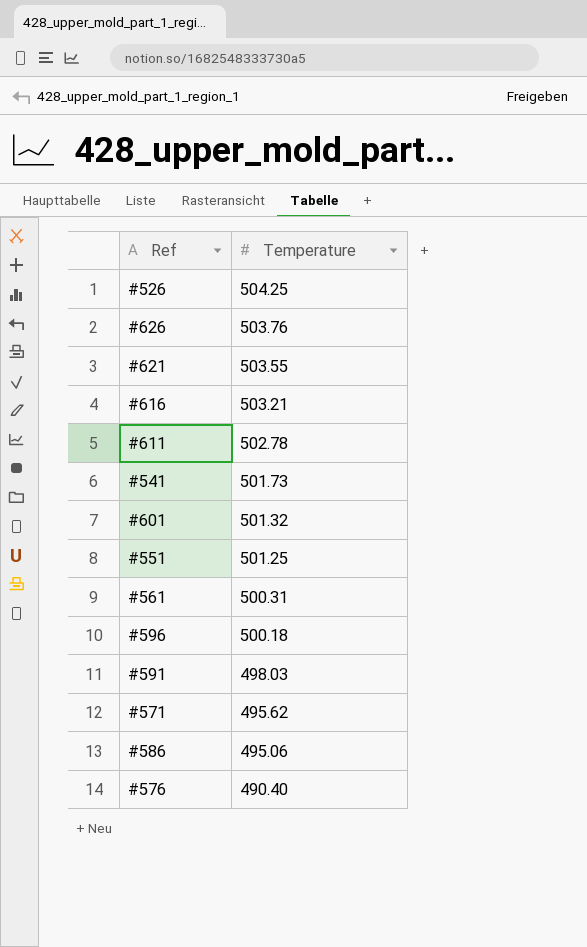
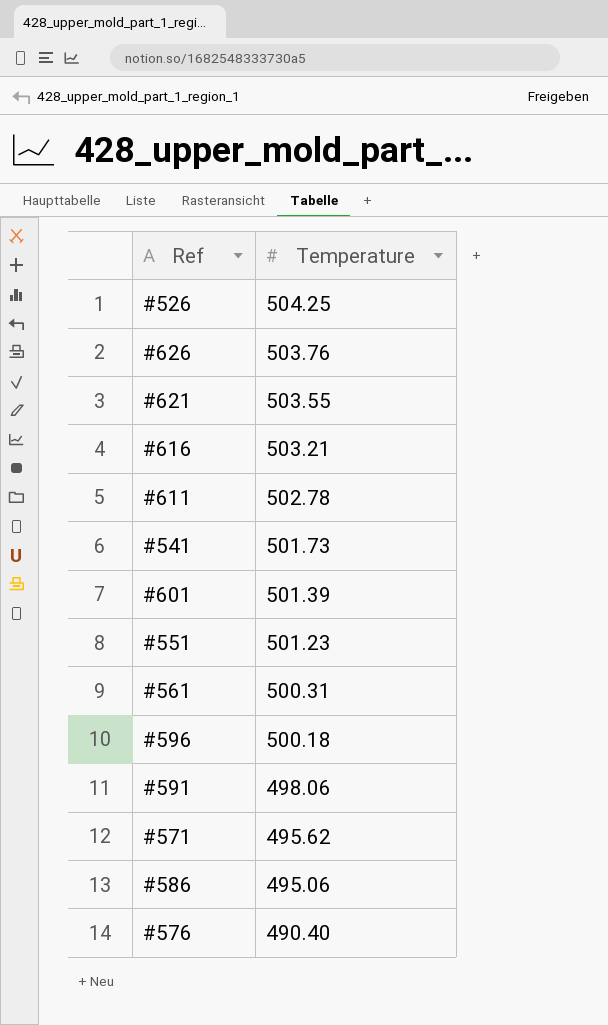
#601 | Temperature: 501.32 -> 501.39
#551 | Temperature: 501.25 -> 501.23
#591 | Temperature: 498.03 -> 498.06

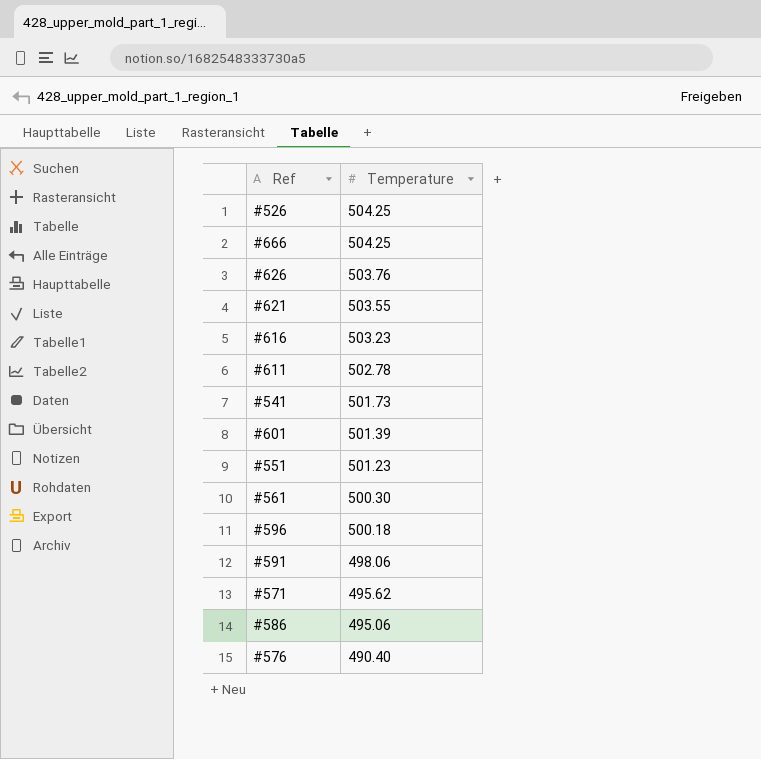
row #666: none -> 504.25
#616 | Temperature: 503.21 -> 503.23
#561 | Temperature: 500.31 -> 500.30

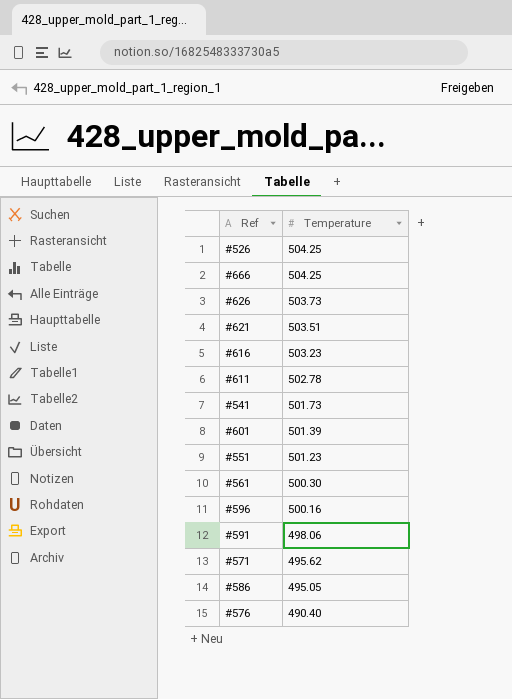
#626 | Temperature: 503.76 -> 503.73
#621 | Temperature: 503.55 -> 503.51
#596 | Temperature: 500.18 -> 500.16
#586 | Temperature: 495.06 -> 495.05

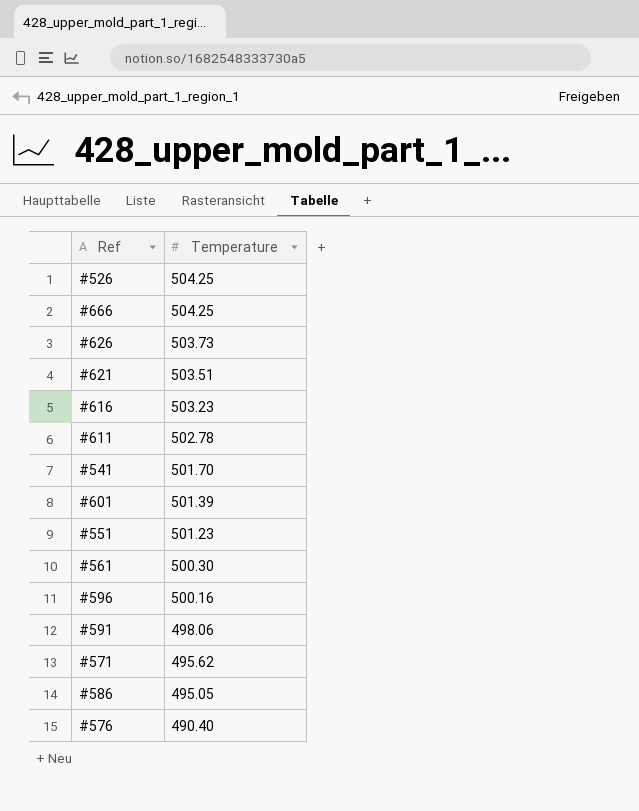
#541 | Temperature: 501.73 -> 501.70

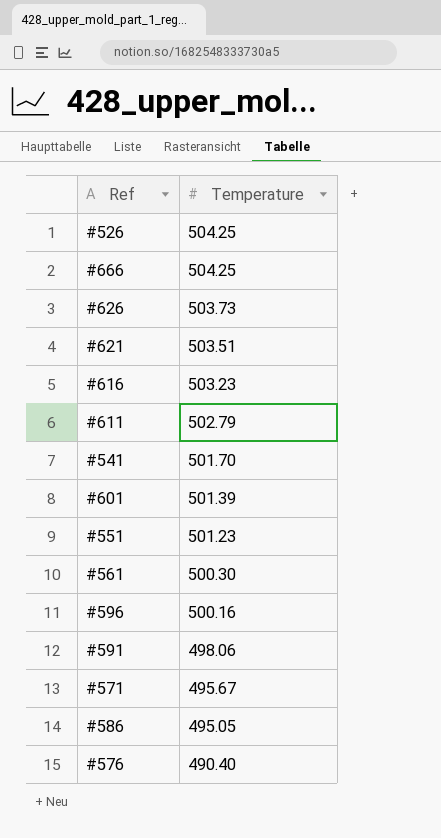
#611 | Temperature: 502.78 -> 502.79
#571 | Temperature: 495.62 -> 495.67

